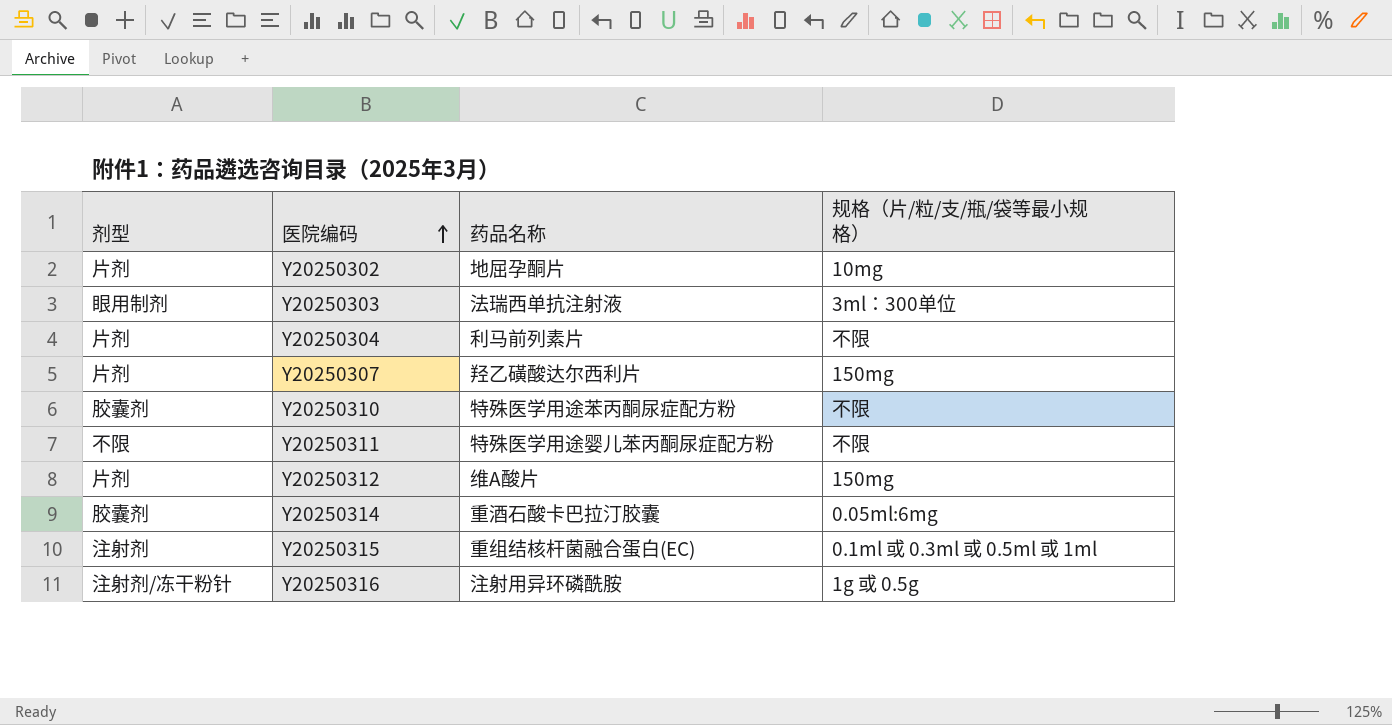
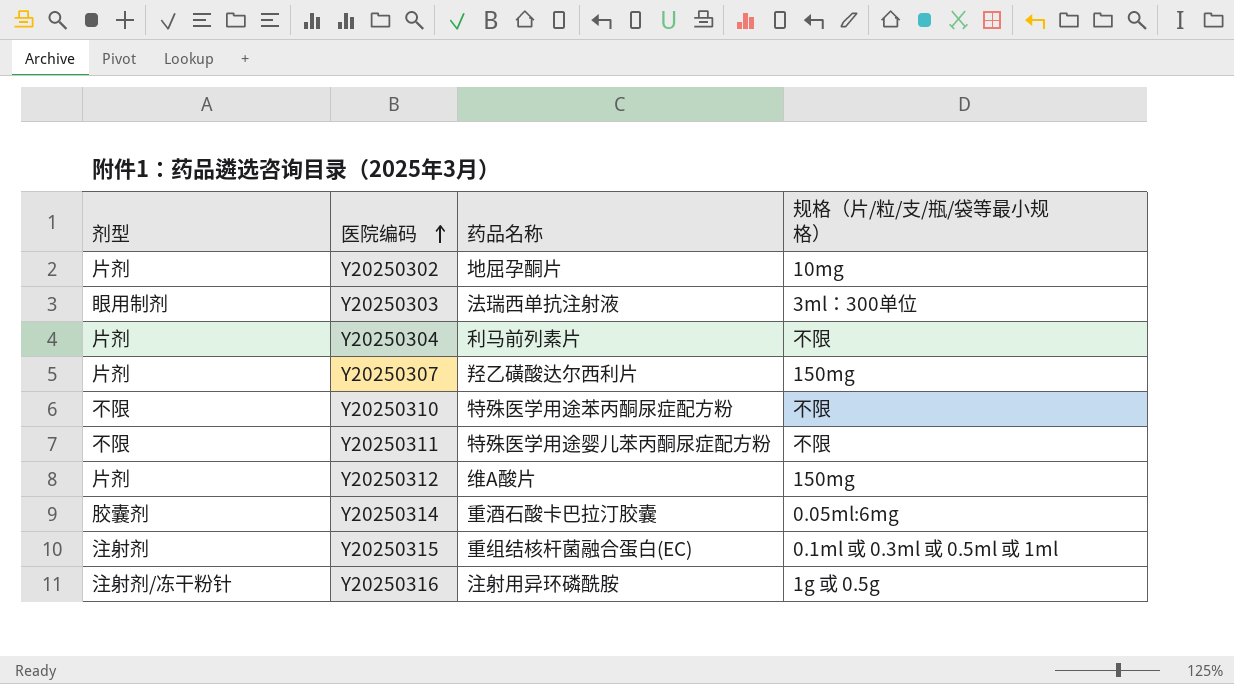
Y20250310 | 剂型: 胶囊剂 -> 不限

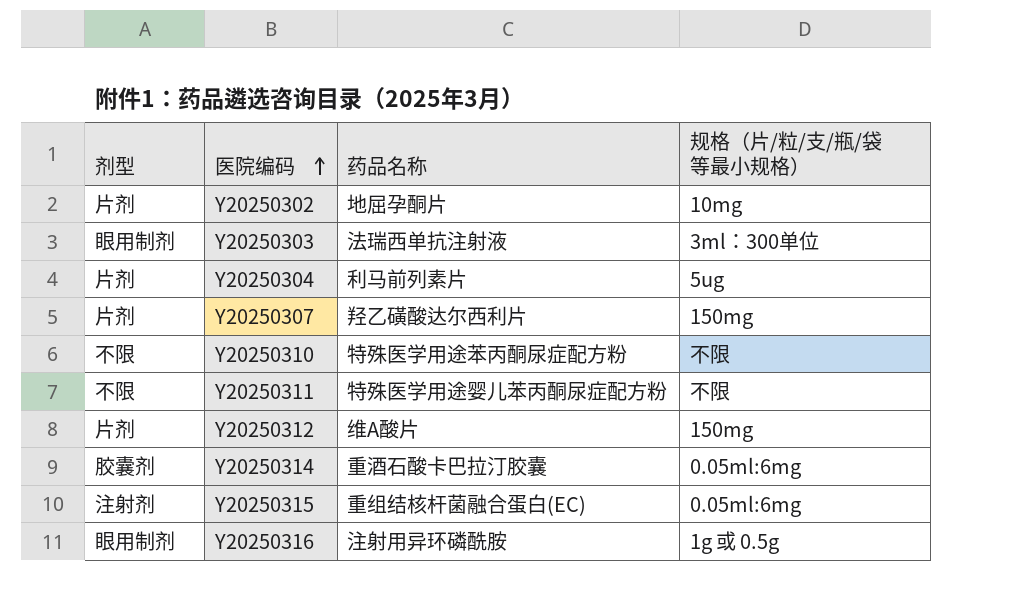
Y20250304 | 规格（片/粒/支/瓶/袋等最小规格）: 不限 -> 5ug
Y20250315 | 规格（片/粒/支/瓶/袋等最小规格）: 0.1ml 或 0.3ml 或 0.5ml 或 1ml -> 0.05ml:6mg
Y20250316 | 剂型: 注射剂/冻干粉针 -> 眼用制剂

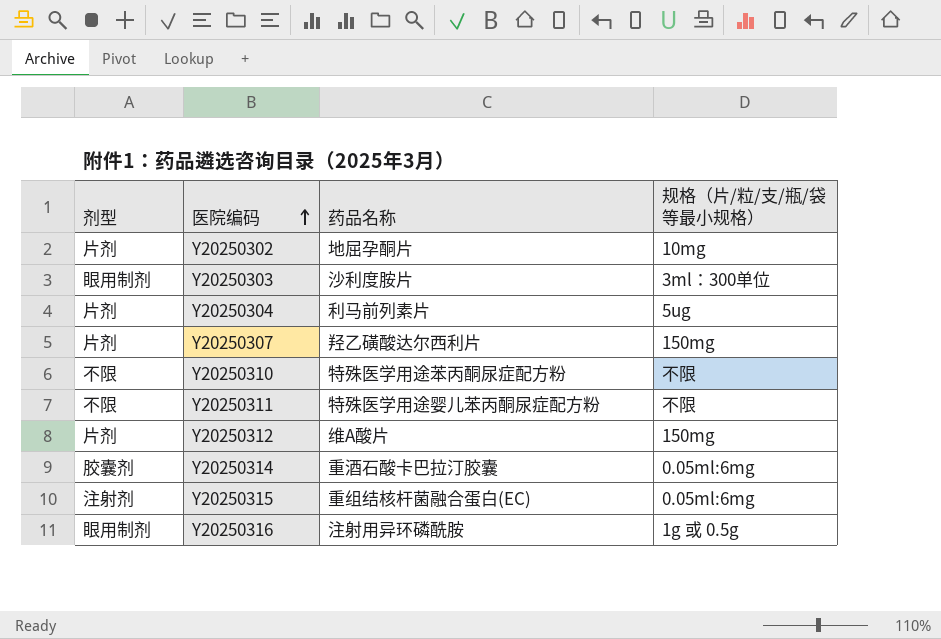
Y20250303 | 药品名称: 法瑞西单抗注射液 -> 沙利度胺片

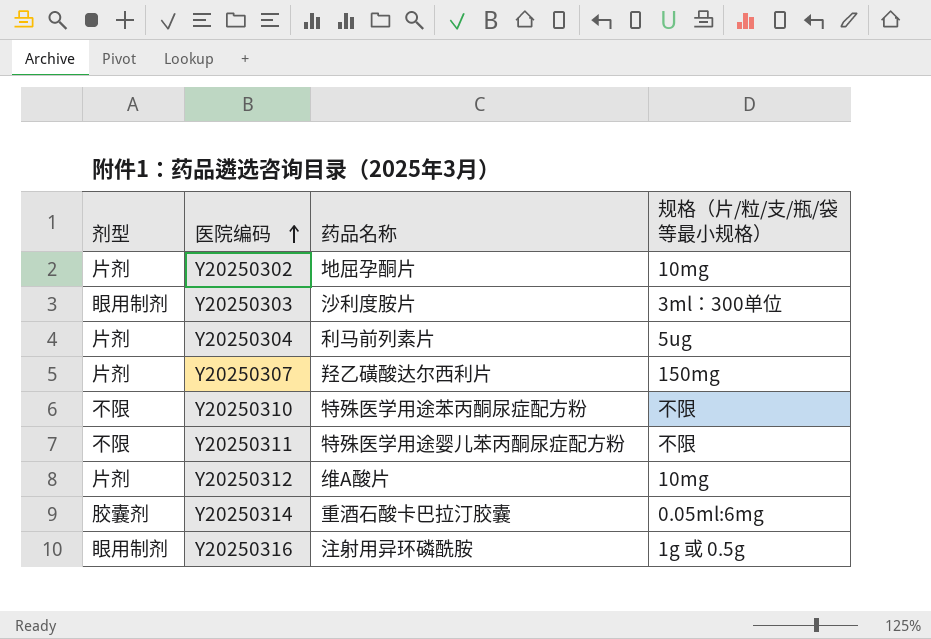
row Y20250315: 注射剂 | 重组结核杆菌融合蛋白(EC) | 0.05ml:6mg -> none
Y20250312 | 规格（片/粒/支/瓶/袋等最小规格）: 150mg -> 10mg

